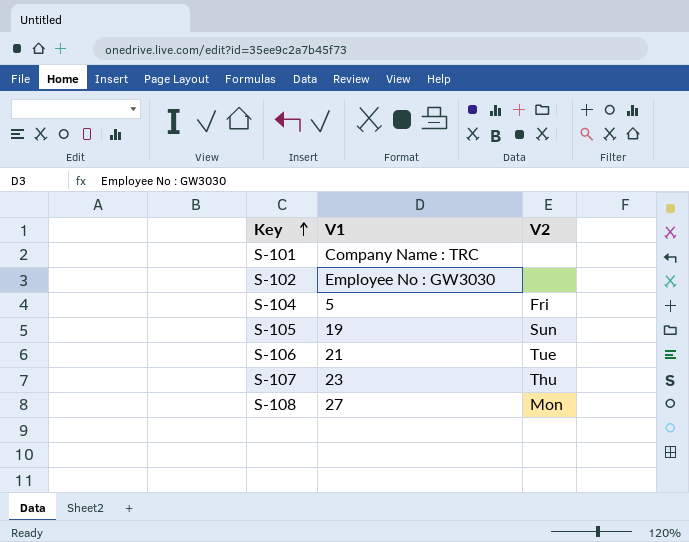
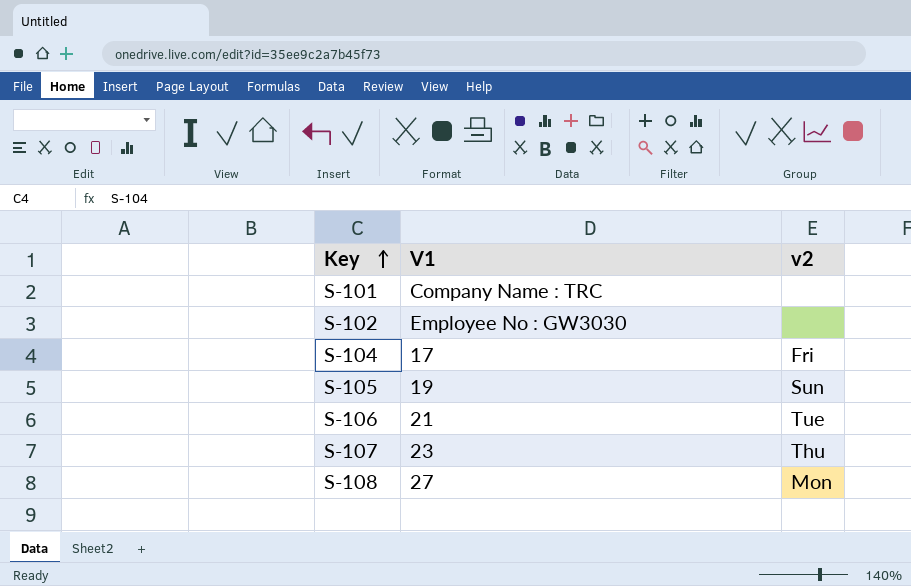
column name: V2 -> v2
S-104 | V1: 5 -> 17

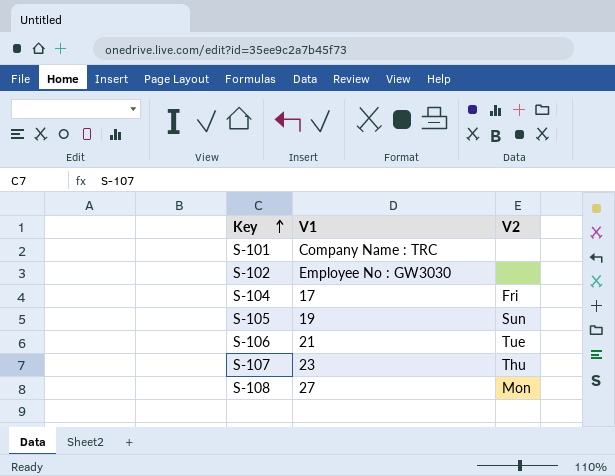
column name: v2 -> V2

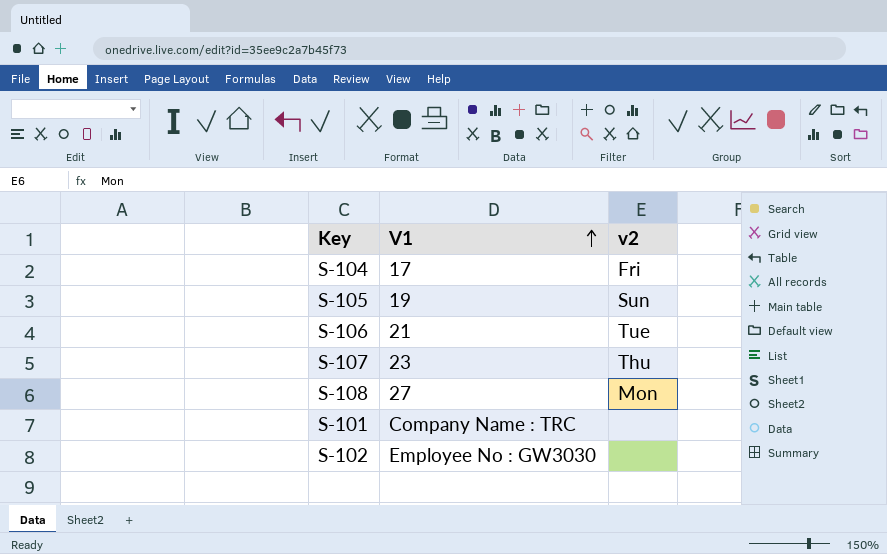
row order: Key ascending -> V1 ascending
column name: V2 -> v2

